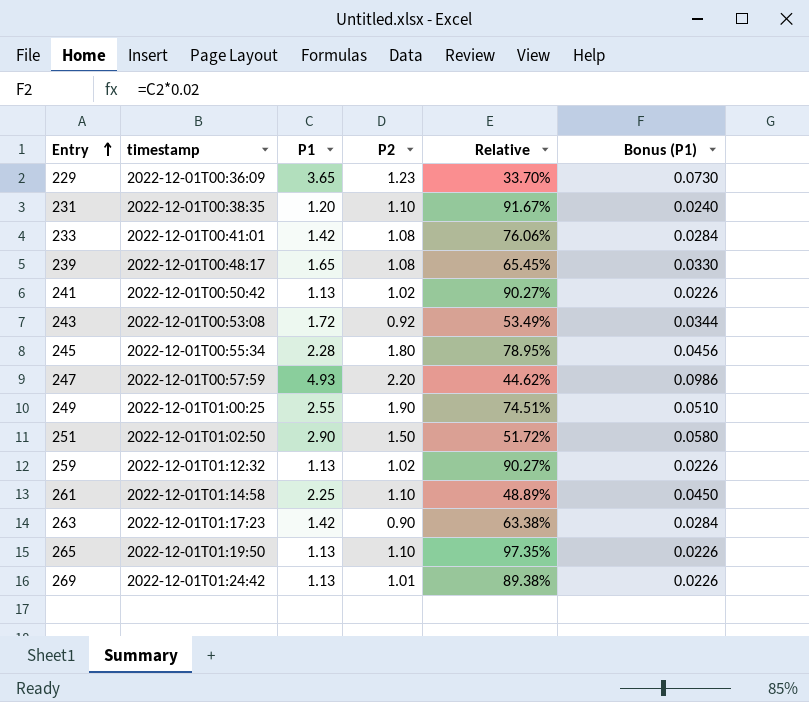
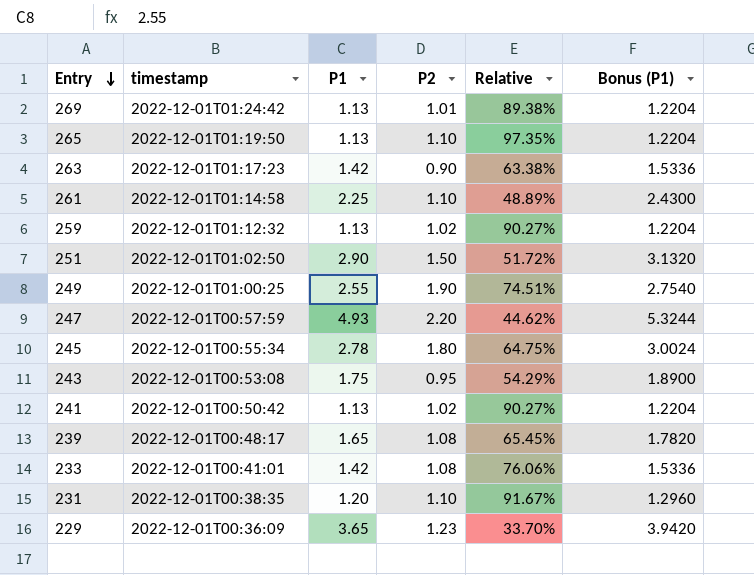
row order: Entry ascending -> Entry descending
column Bonus (P1) | formula: [P1] * 0.02 -> [P1] * 1.08
245 | P1: 2.28 -> 2.78
245 | Relative: 78.95% -> 64.75%
243 | P1: 1.72 -> 1.75
243 | P2: 0.92 -> 0.95
243 | Relative: 53.49% -> 54.29%

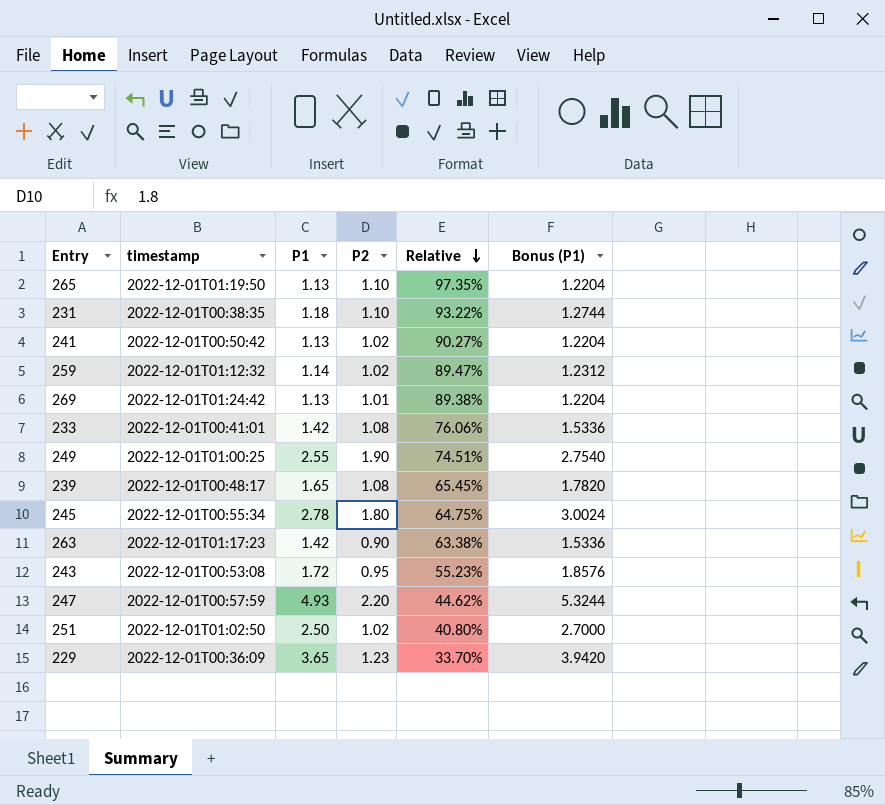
row order: Entry descending -> Relative descending
row 261: 2022-12-01T01:14:58 | 2.25 | 1.10 | 48.89% | 2.4300 -> none
231 | P1: 1.20 -> 1.18
231 | Relative: 91.67% -> 93.22%
231 | Bonus (P1): 1.2960 -> 1.2744
259 | P1: 1.13 -> 1.14
259 | Relative: 90.27% -> 89.47%
259 | Bonus (P1): 1.2204 -> 1.2312
243 | P1: 1.75 -> 1.72
243 | Relative: 54.29% -> 55.23%
243 | Bonus (P1): 1.8900 -> 1.8576
251 | P1: 2.90 -> 2.50
251 | P2: 1.50 -> 1.02
251 | Relative: 51.72% -> 40.80%
251 | Bonus (P1): 3.1320 -> 2.7000

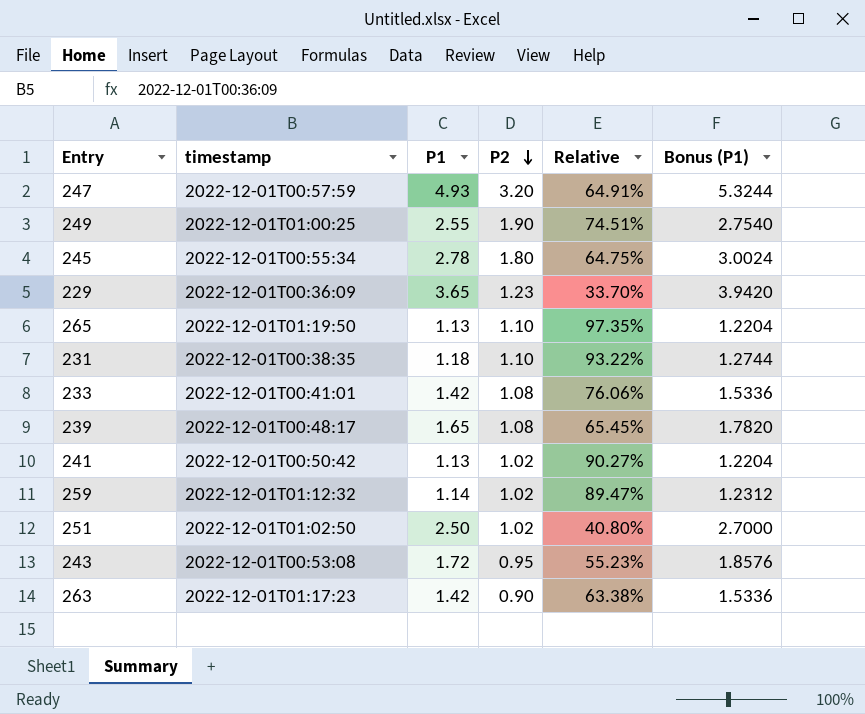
row order: Relative descending -> P2 descending
row 269: 2022-12-01T01:24:42 | 1.13 | 1.01 | 89.38% | 1.2204 -> none
247 | P2: 2.20 -> 3.20
247 | Relative: 44.62% -> 64.91%

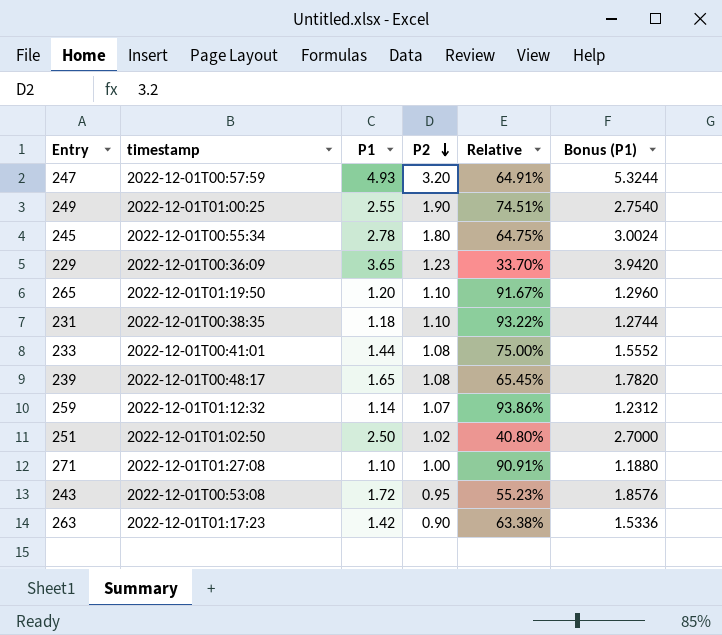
row 241: 2022-12-01T00:50:42 | 1.13 | 1.02 | 90.27% | 1.2204 -> none
265 | P1: 1.13 -> 1.20
265 | Relative: 97.35% -> 91.67%
265 | Bonus (P1): 1.2204 -> 1.2960
233 | P1: 1.42 -> 1.44
233 | Relative: 76.06% -> 75.00%
233 | Bonus (P1): 1.5336 -> 1.5552
259 | P2: 1.02 -> 1.07
259 | Relative: 89.47% -> 93.86%
row 271: none -> 2022-12-01T01:27:08 | 1.10 | 1.00 | 90.91% | 1.1880

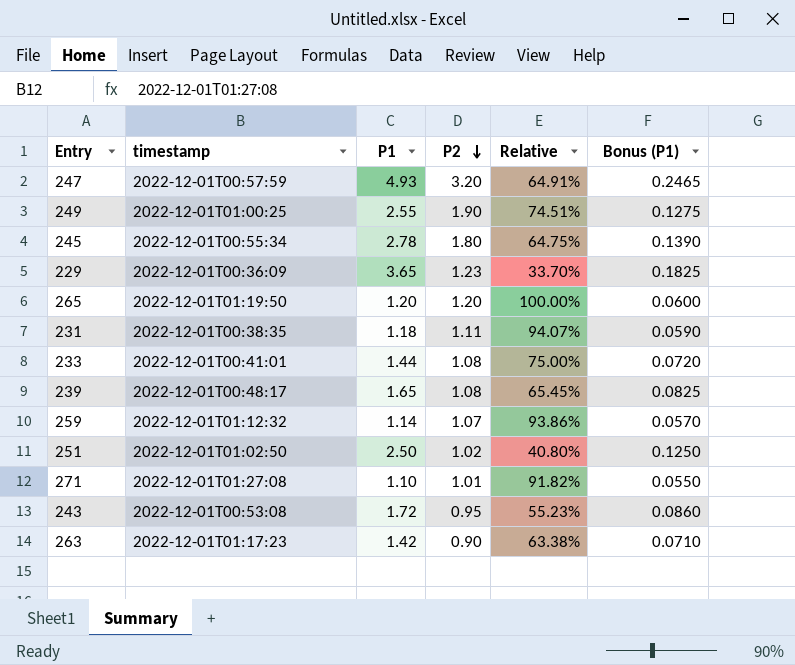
column Bonus (P1) | formula: [P1] * 1.08 -> [P1] * 0.05
265 | P2: 1.10 -> 1.20
265 | Relative: 91.67% -> 100.00%
231 | P2: 1.10 -> 1.11
231 | Relative: 93.22% -> 94.07%
271 | P2: 1.00 -> 1.01
271 | Relative: 90.91% -> 91.82%

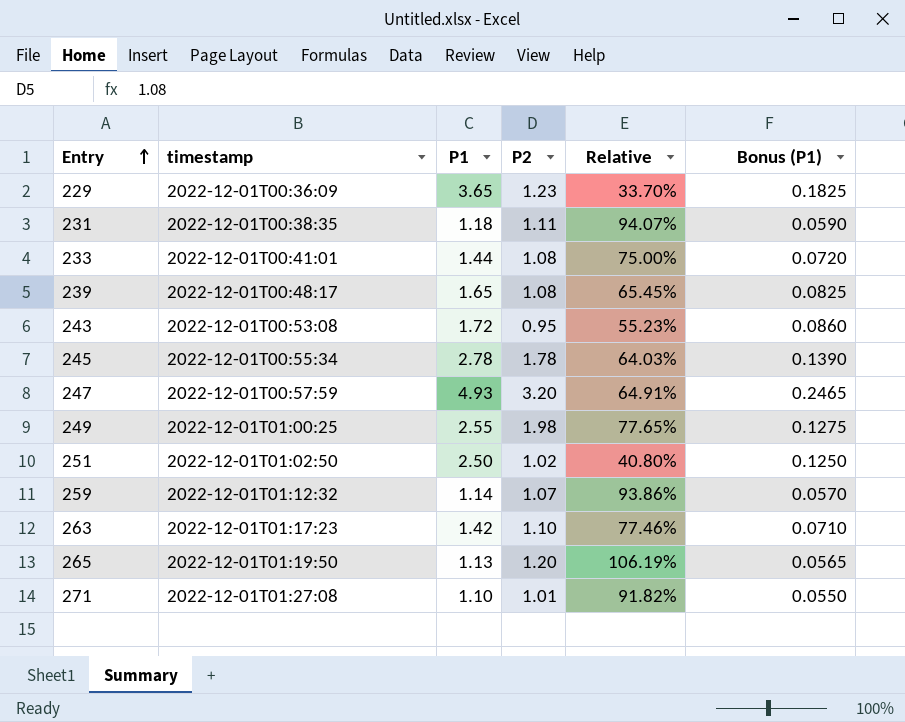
row order: P2 descending -> Entry ascending
245 | P2: 1.80 -> 1.78
245 | Relative: 64.75% -> 64.03%
249 | P2: 1.90 -> 1.98
249 | Relative: 74.51% -> 77.65%
263 | P2: 0.90 -> 1.10
263 | Relative: 63.38% -> 77.46%
265 | P1: 1.20 -> 1.13
265 | Relative: 100.00% -> 106.19%
265 | Bonus (P1): 0.0600 -> 0.0565

